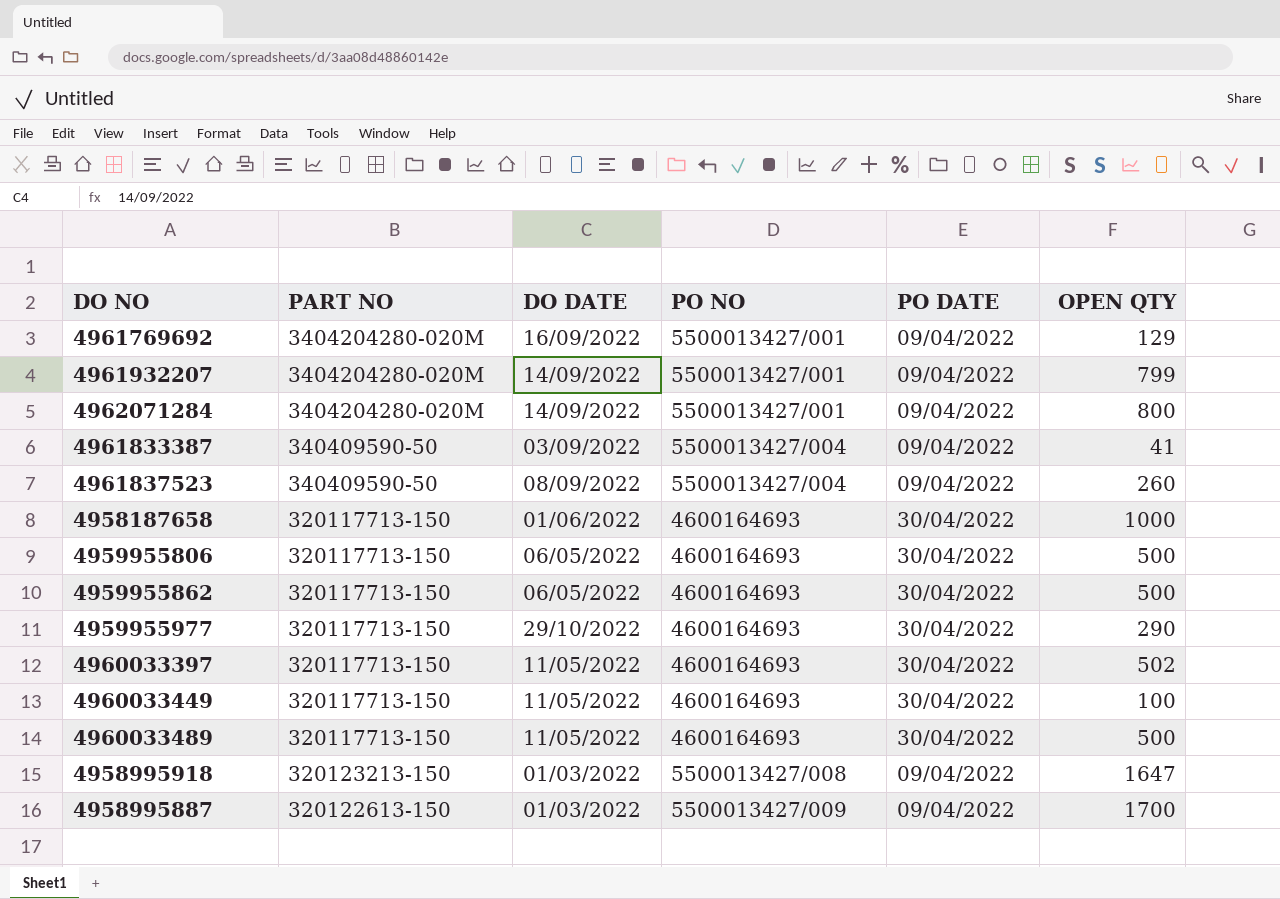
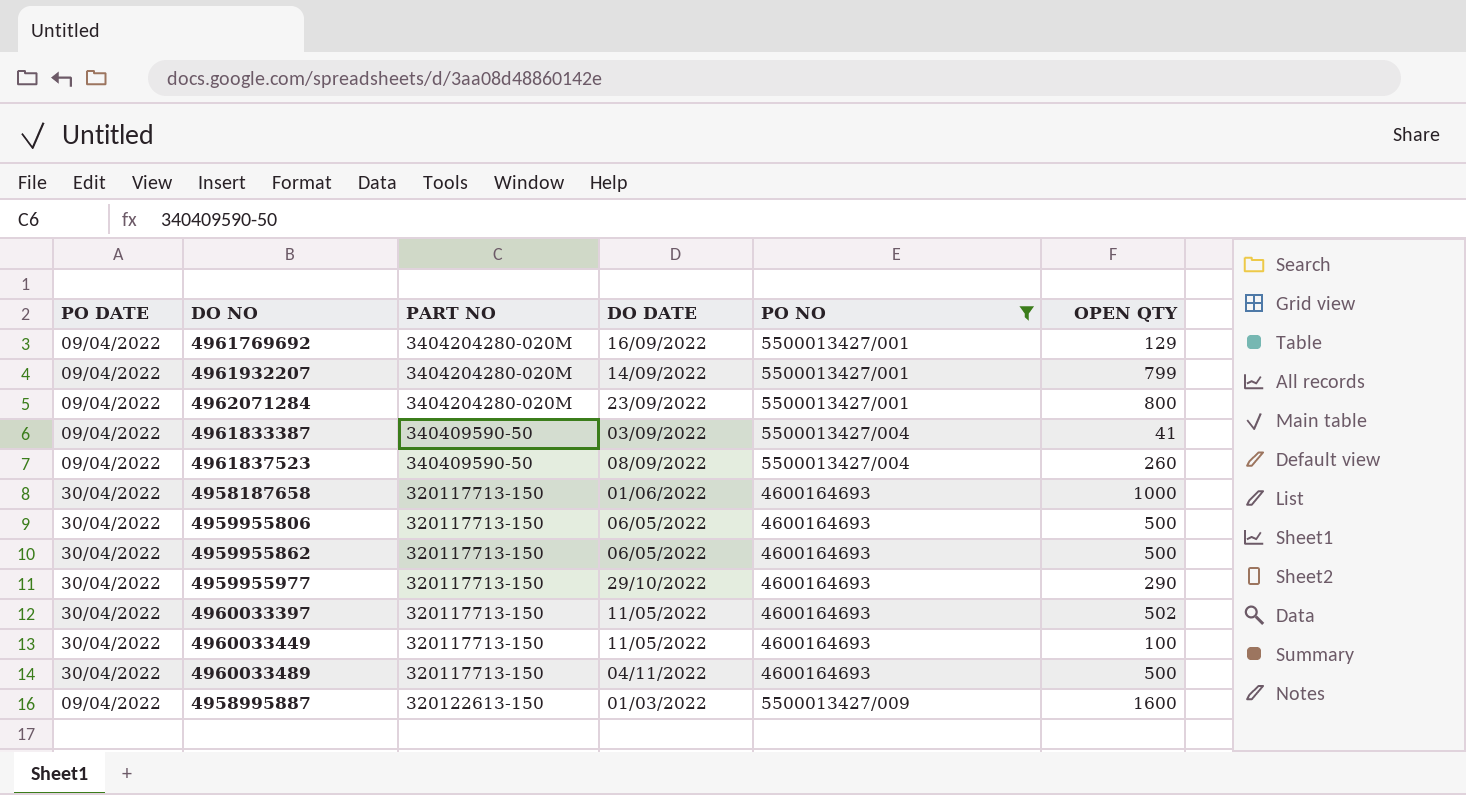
filter: none -> PO NO != 5500013427/008
column PO DATE | position: 5 -> 1
4962071284 | DO DATE: 14/09/2022 -> 23/09/2022
4960033489 | DO DATE: 11/05/2022 -> 04/11/2022
4958995887 | OPEN QTY: 1700 -> 1600

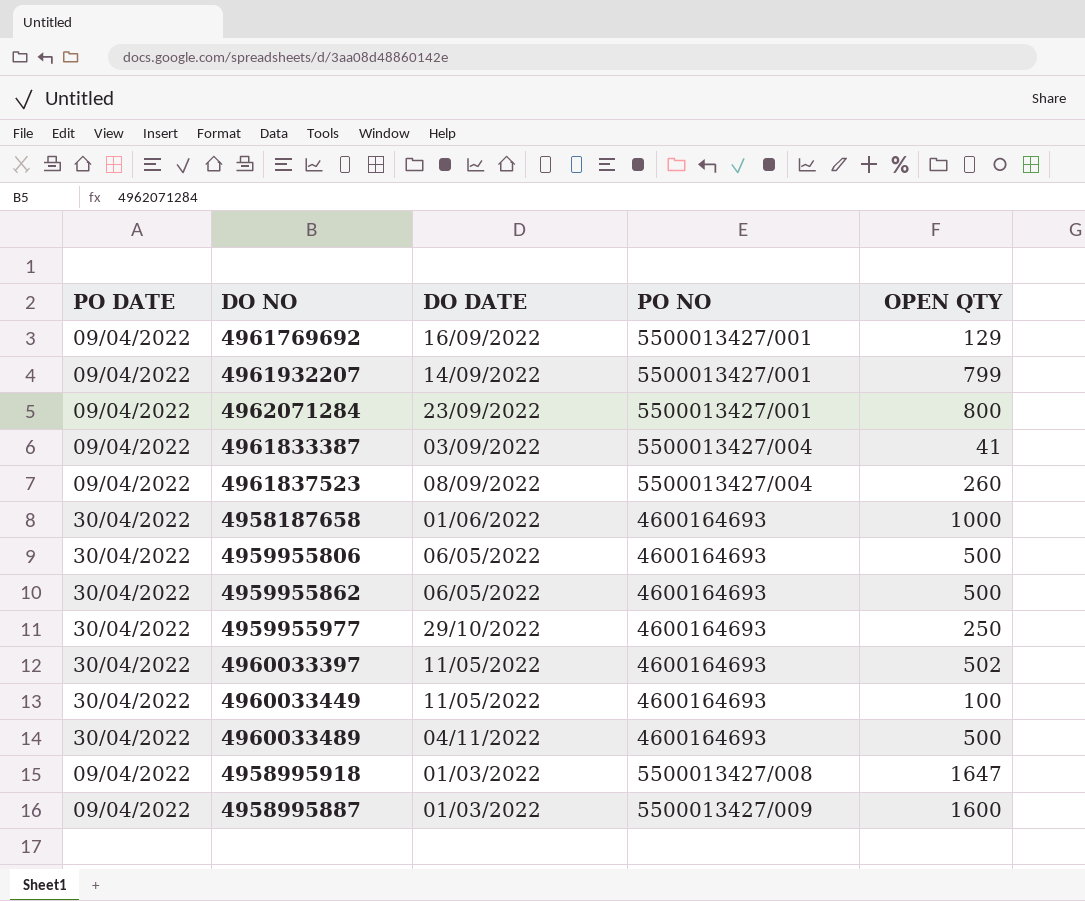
filter: PO NO != 5500013427/008 -> none
column PART NO | position: 3 -> none
4959955977 | OPEN QTY: 290 -> 250

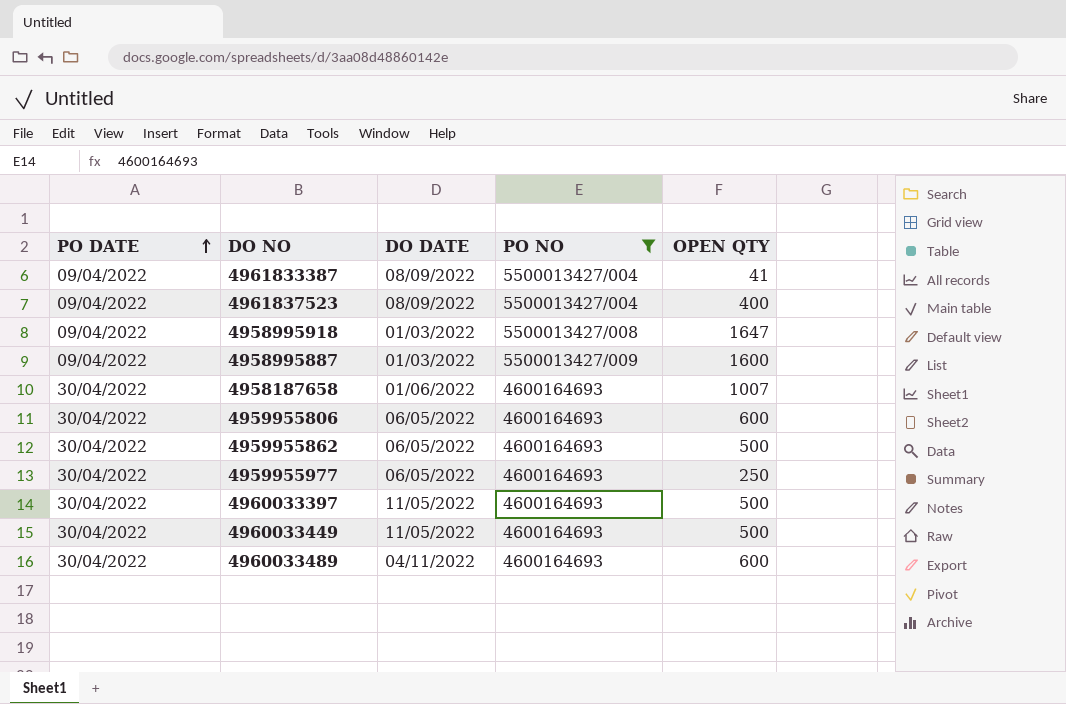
filter: none -> PO NO != 5500013427/001
row order: none -> PO DATE ascending
4961833387 | DO DATE: 03/09/2022 -> 08/09/2022
4961837523 | OPEN QTY: 260 -> 400
4958187658 | OPEN QTY: 1000 -> 1007
4959955806 | OPEN QTY: 500 -> 600
4959955977 | DO DATE: 29/10/2022 -> 06/05/2022
4960033397 | OPEN QTY: 502 -> 500
4960033449 | OPEN QTY: 100 -> 500
4960033489 | OPEN QTY: 500 -> 600

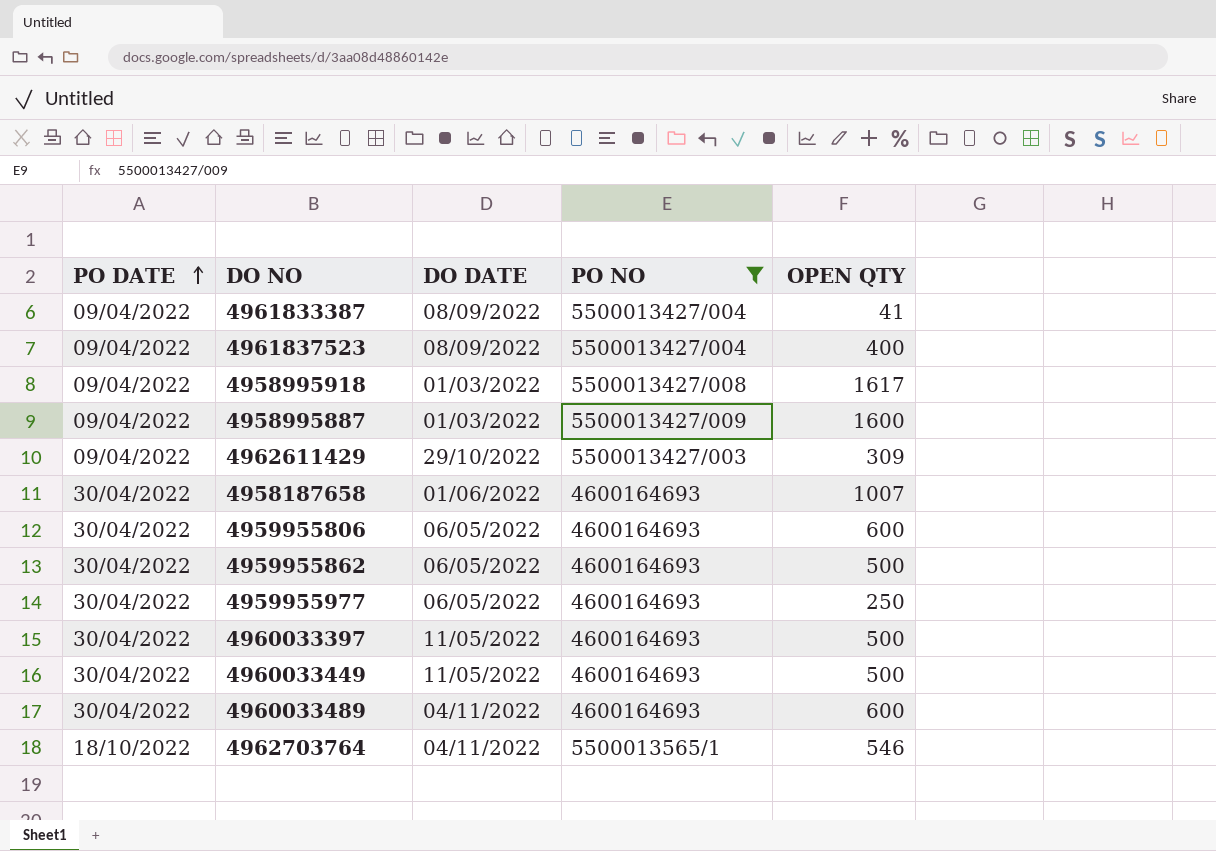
4958995918 | OPEN QTY: 1647 -> 1617
row 4962611429: none -> 09/04/2022 | 29/10/2022 | 5500013427/003 | 309
row 4962703764: none -> 18/10/2022 | 04/11/2022 | 5500013565/1 | 546

